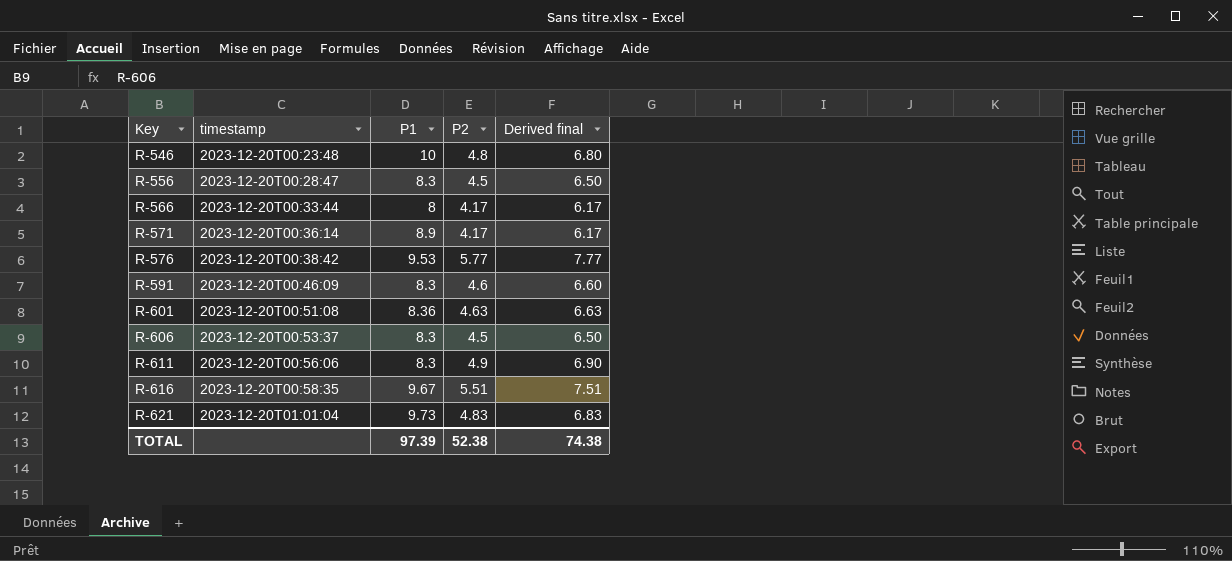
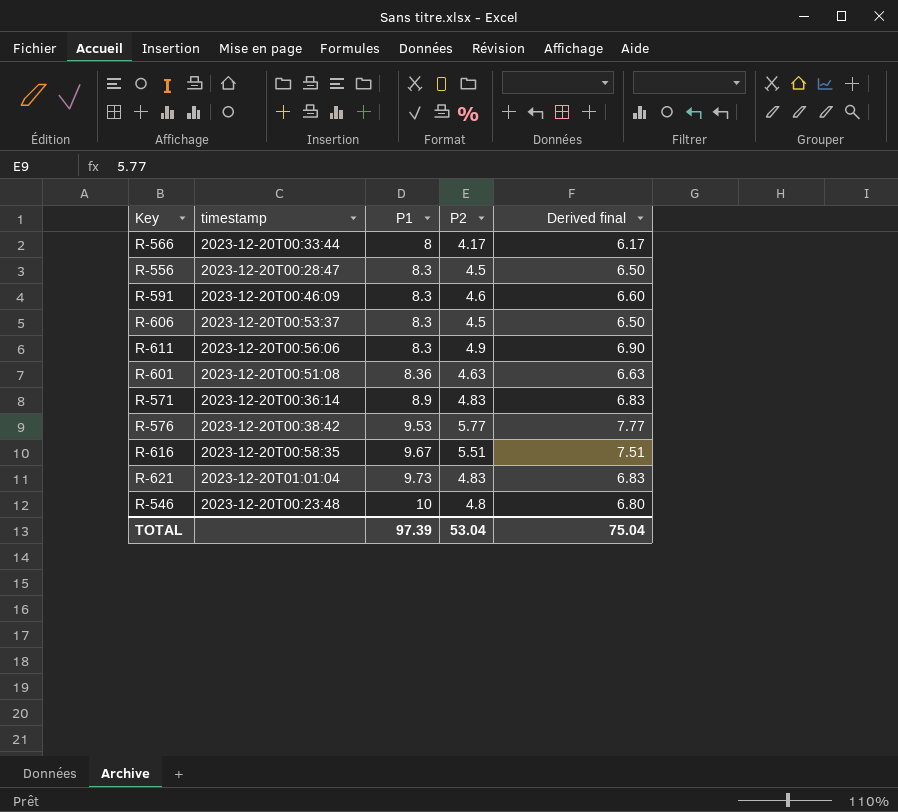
row order: Key ascending -> P1 ascending
R-571 | P2: 4.17 -> 4.83
R-571 | Derived final: 6.17 -> 6.83
TOTAL | P2: 52.38 -> 53.04
TOTAL | Derived final: 74.38 -> 75.04

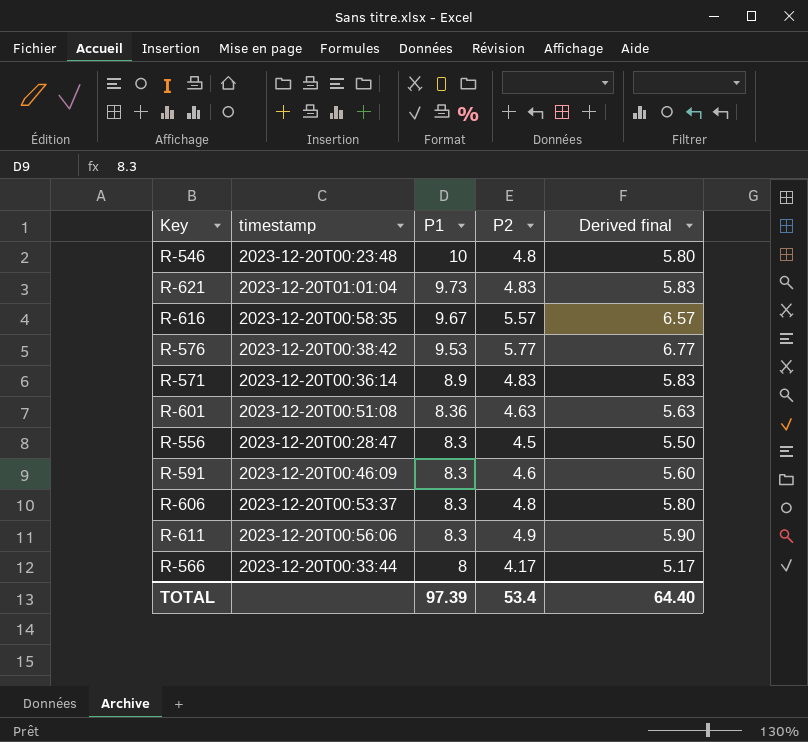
row order: P1 ascending -> P1 descending
column Derived final | formula: [P2] + 2 -> [P2] + 1
R-616 | P2: 5.51 -> 5.57
R-606 | P2: 4.5 -> 4.8
TOTAL | P2: 53.04 -> 53.4
TOTAL | Derived final: 75.04 -> 64.40

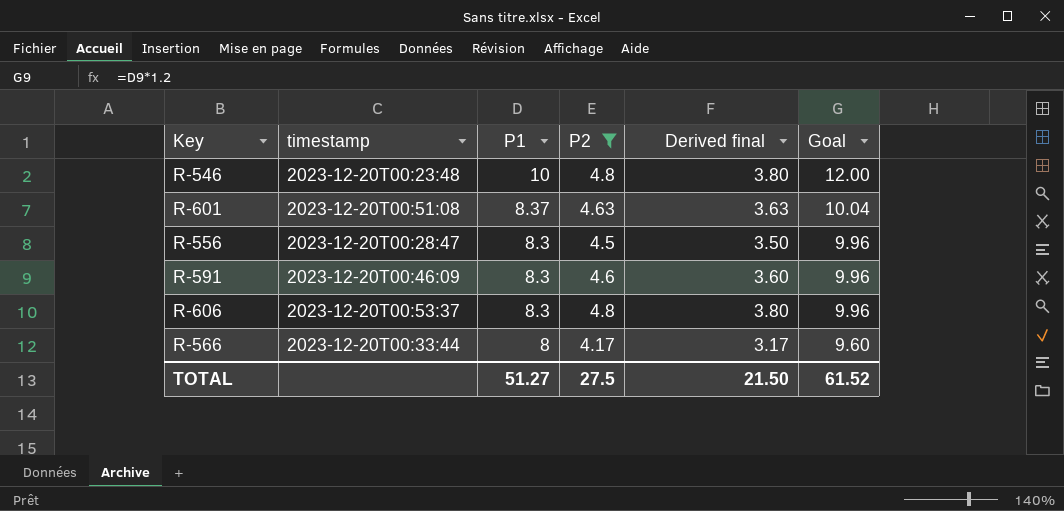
filter: none -> P2 <= 4.8
column Derived final | formula: [P2] + 1 -> [P2] - 1
column Goal | formula: none -> [P1] * 1.2
R-601 | P1: 8.36 -> 8.37
TOTAL | P1: 97.39 -> 51.27
TOTAL | P2: 53.4 -> 27.5
TOTAL | Derived final: 64.40 -> 21.50

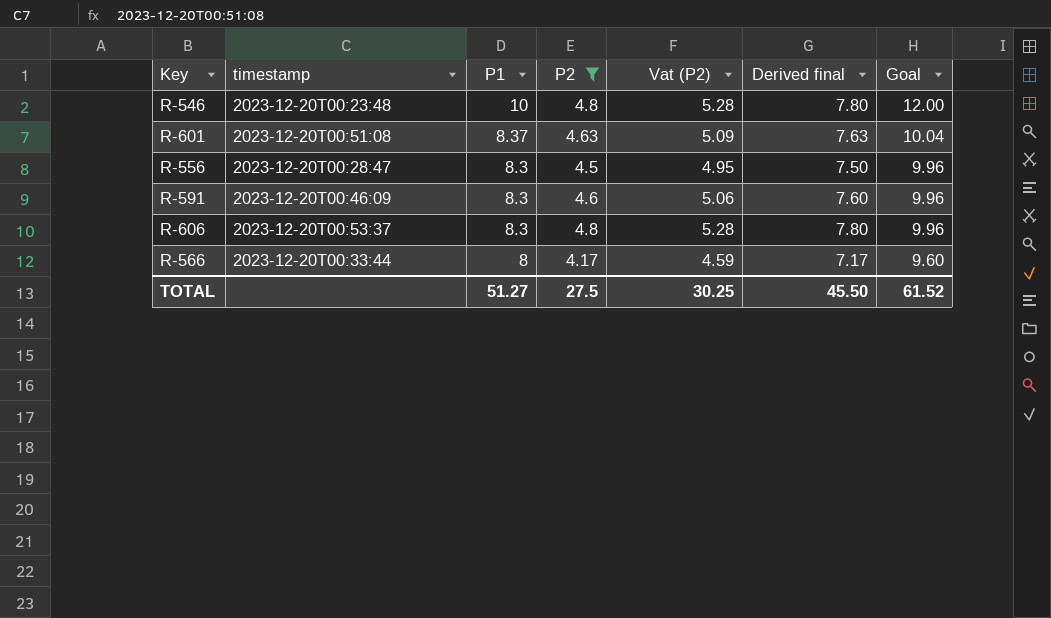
column Vat (P2) | formula: none -> [P2] * 1.1
column Derived final | formula: [P2] - 1 -> [P2] + 3
TOTAL | Derived final: 21.50 -> 45.50

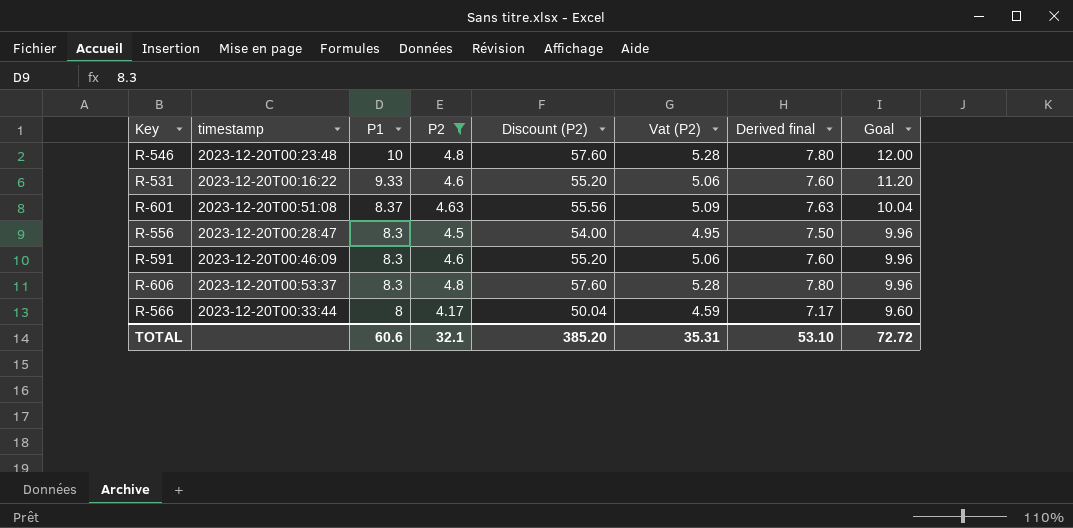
column Discount (P2) | formula: none -> [P2] * 12
row R-531: none -> 2023-12-20T00:16:22 | 9.33 | 4.6 | 55.20 | 5.06 | 7.60 | 11.20
TOTAL | P1: 51.27 -> 60.6
TOTAL | P2: 27.5 -> 32.1
TOTAL | Vat (P2): 30.25 -> 35.31
TOTAL | Derived final: 45.50 -> 53.10
TOTAL | Goal: 61.52 -> 72.72

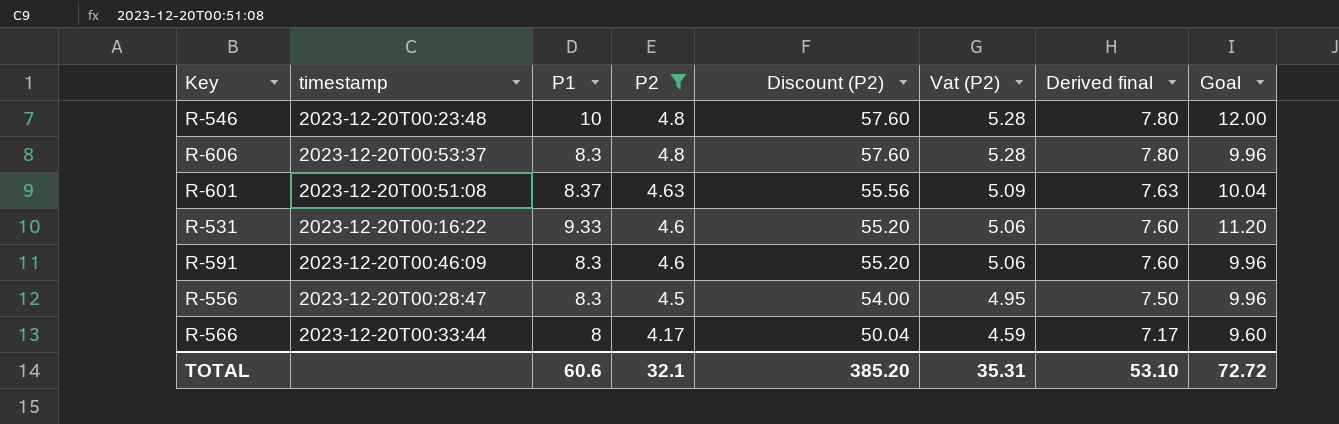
row order: P1 descending -> P2 descending

